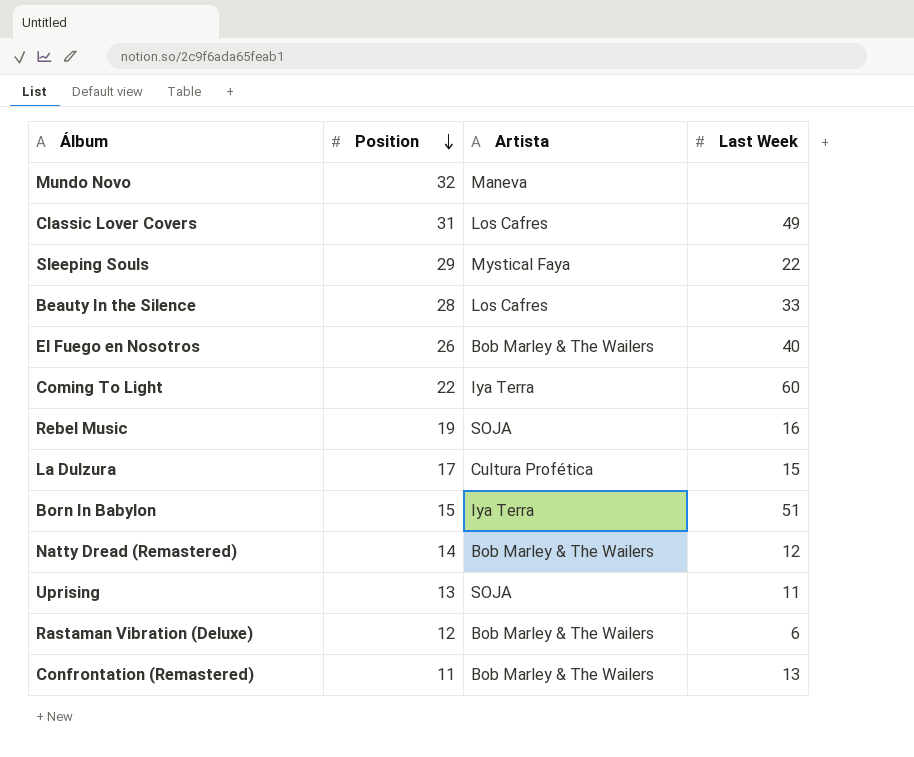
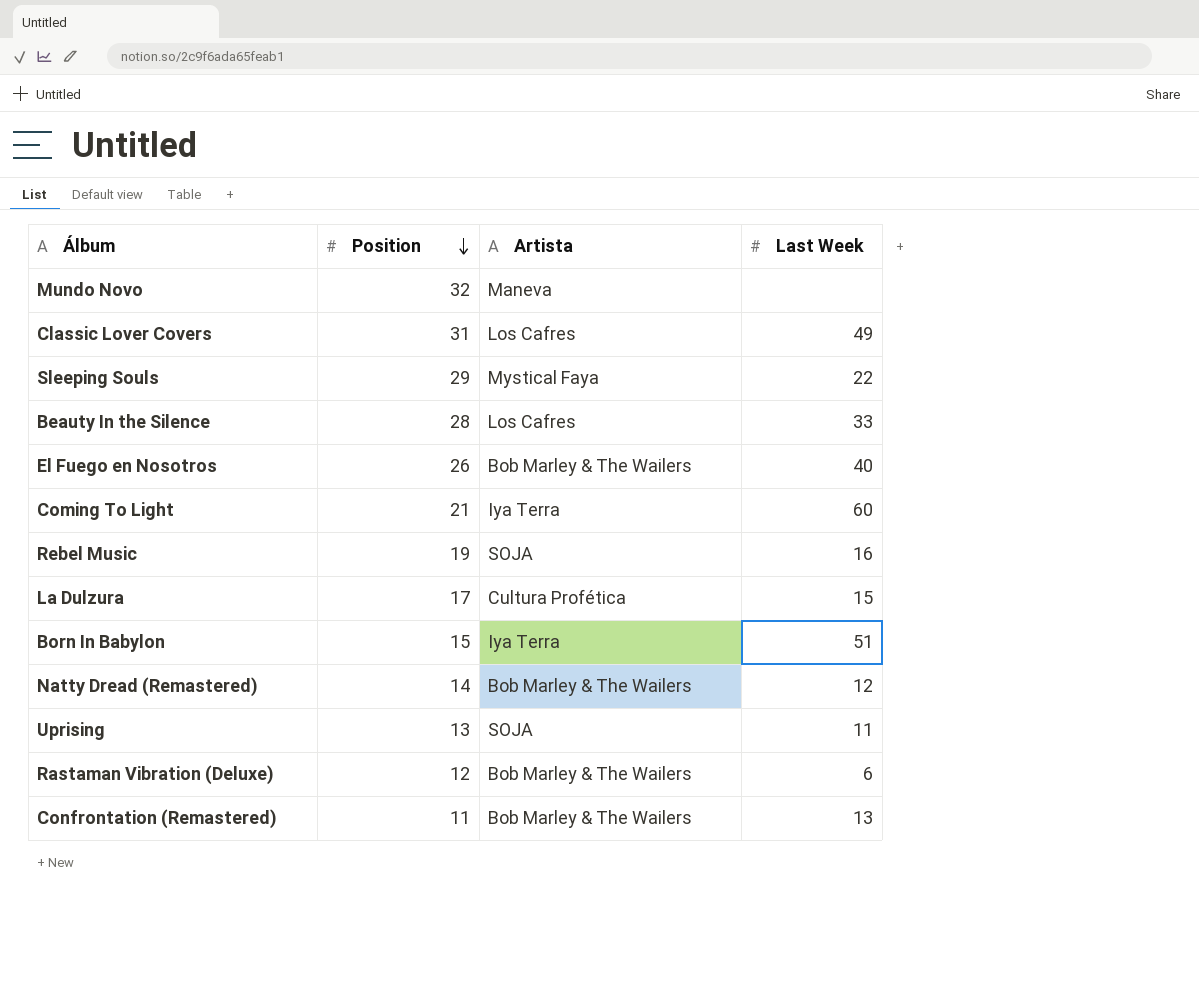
Coming To Light | Position: 22 -> 21

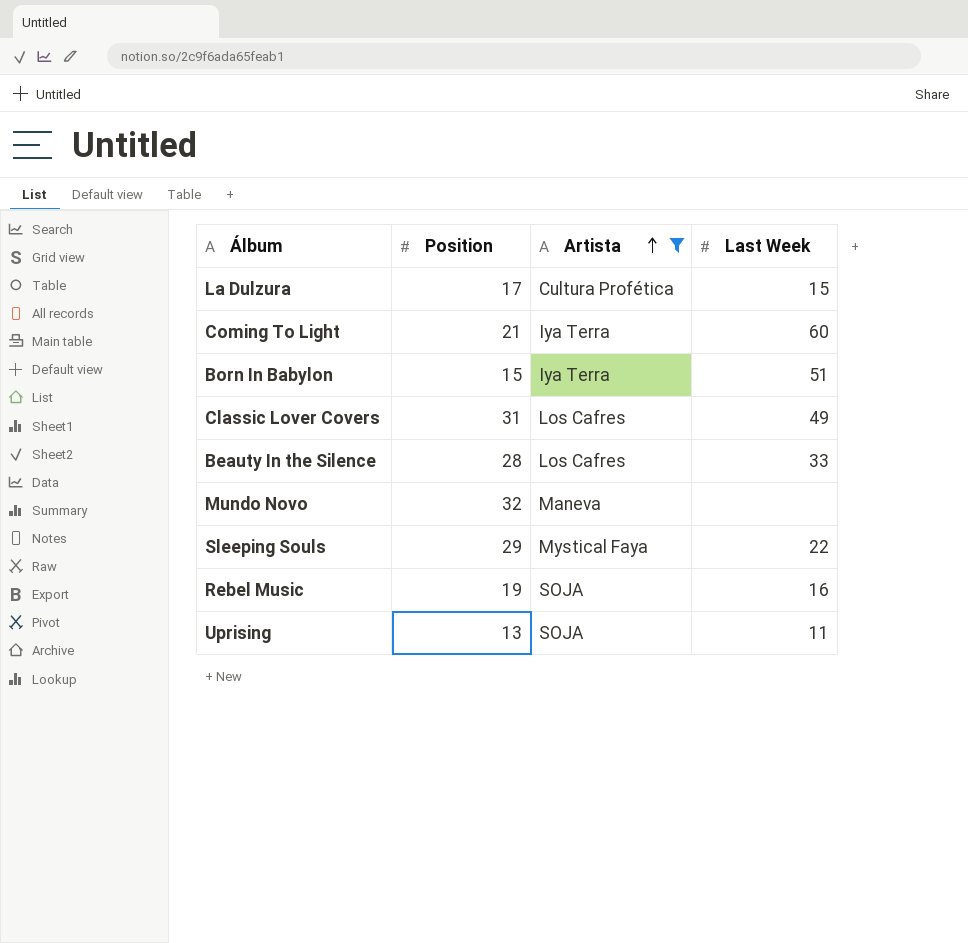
filter: none -> Artista != Bob Marley & The Wailers
row order: Position descending -> Artista ascending

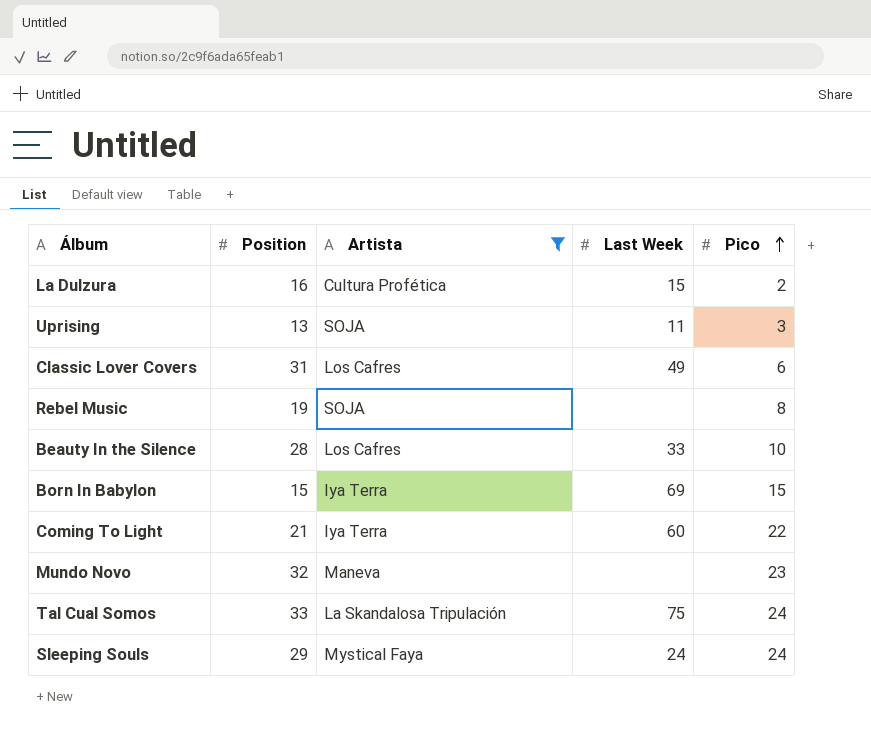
row order: Artista ascending -> Pico ascending
column Pico | position: none -> 5
La Dulzura | Position: 17 -> 16
Rebel Music | Last Week: 16 -> none
Born In Babylon | Last Week: 51 -> 69
row Tal Cual Somos: none -> 33 | La Skandalosa Tripulación | 75 | 24
Sleeping Souls | Last Week: 22 -> 24

